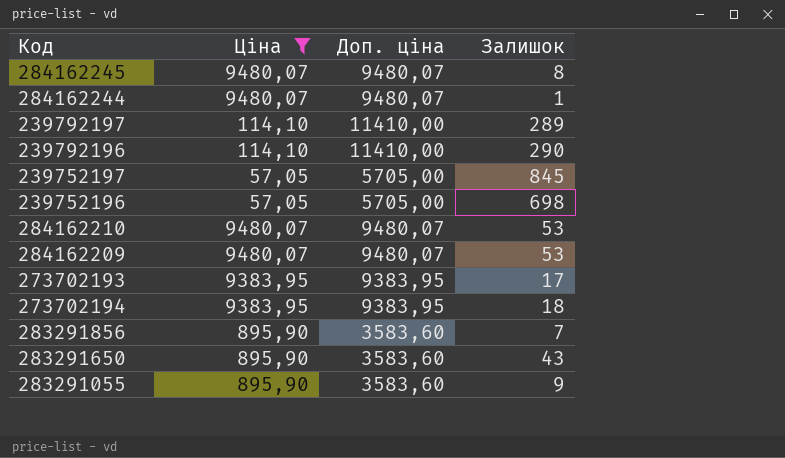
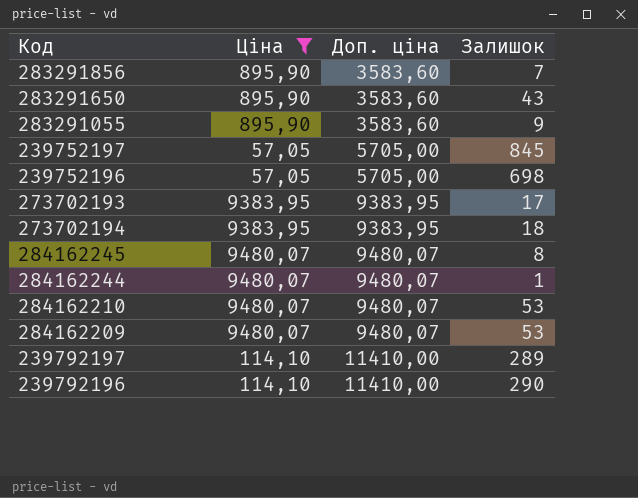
row order: none -> Доп. ціна ascending

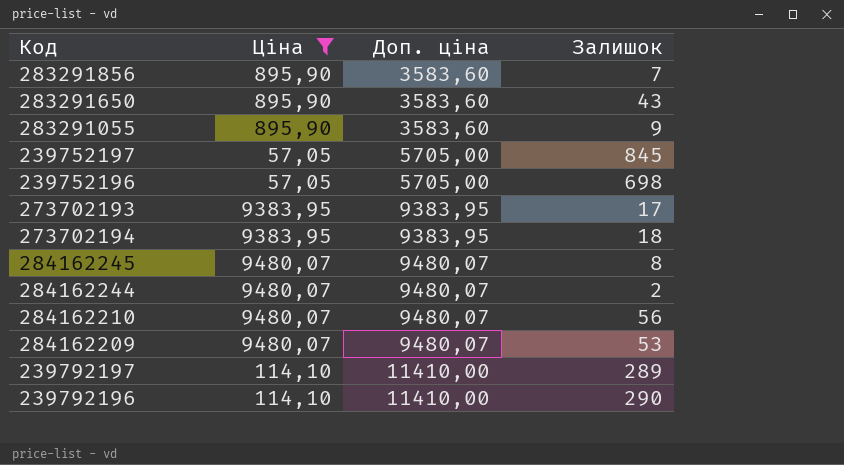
284162244 | Залишок: 1 -> 2
284162210 | Залишок: 53 -> 56

